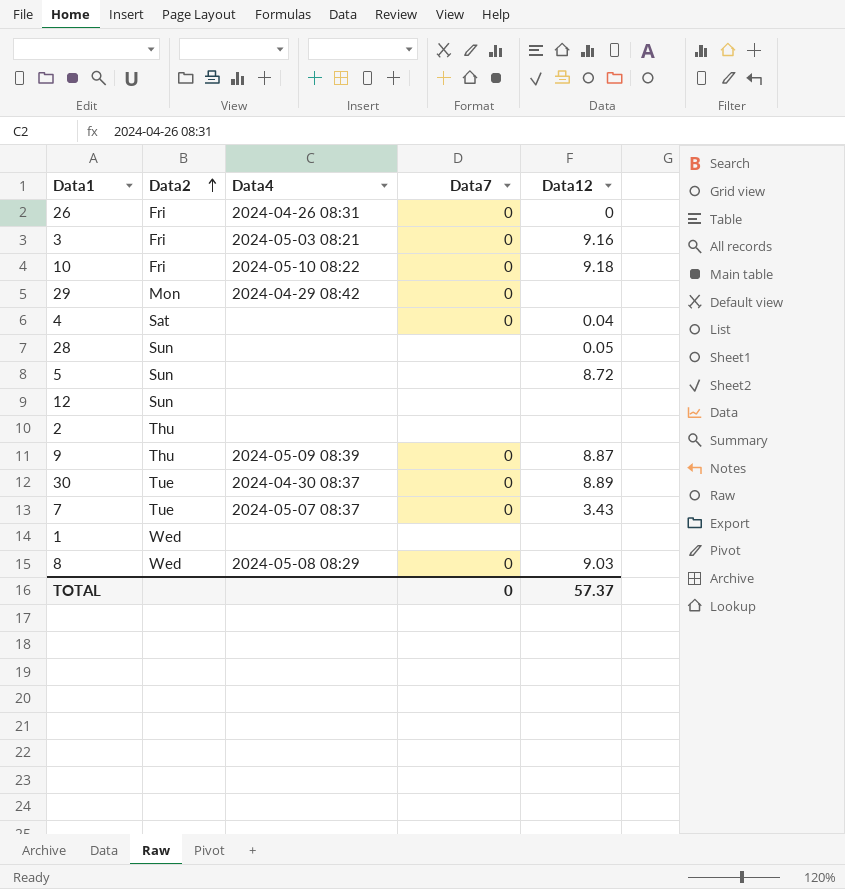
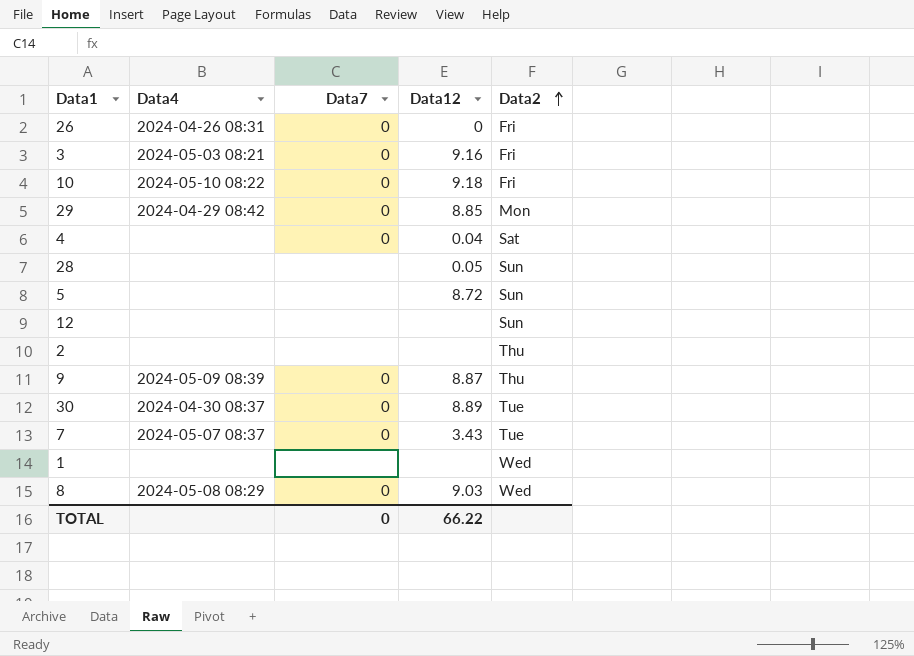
column Data2 | position: 2 -> 5
29 | Data12: none -> 8.85
TOTAL | Data12: 57.37 -> 66.22

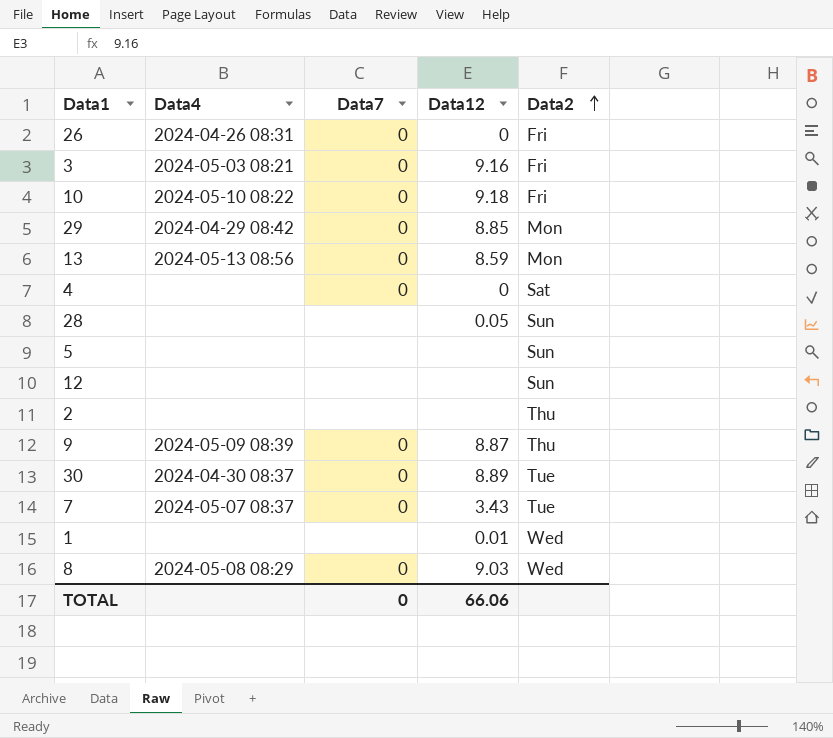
row 13: none -> 2024-05-13 08:56 | 0 | 8.59 | Mon
4 | Data12: 0.04 -> 0
5 | Data12: 8.72 -> none
1 | Data12: none -> 0.01
TOTAL | Data12: 66.22 -> 66.06

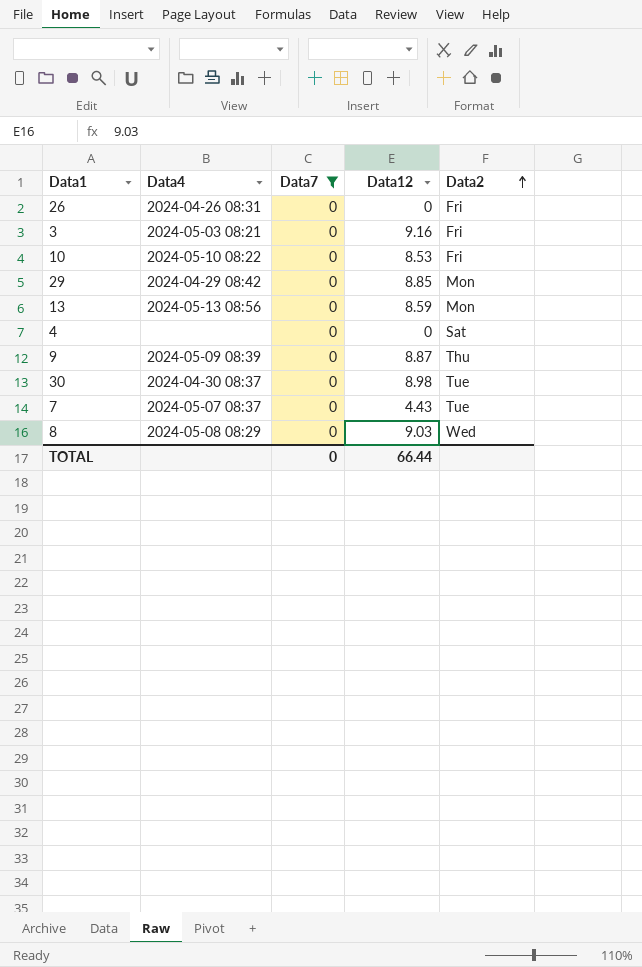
filter: none -> Data7 = 0
10 | Data12: 9.18 -> 8.53
30 | Data12: 8.89 -> 8.98
7 | Data12: 3.43 -> 4.43
TOTAL | Data12: 66.06 -> 66.44

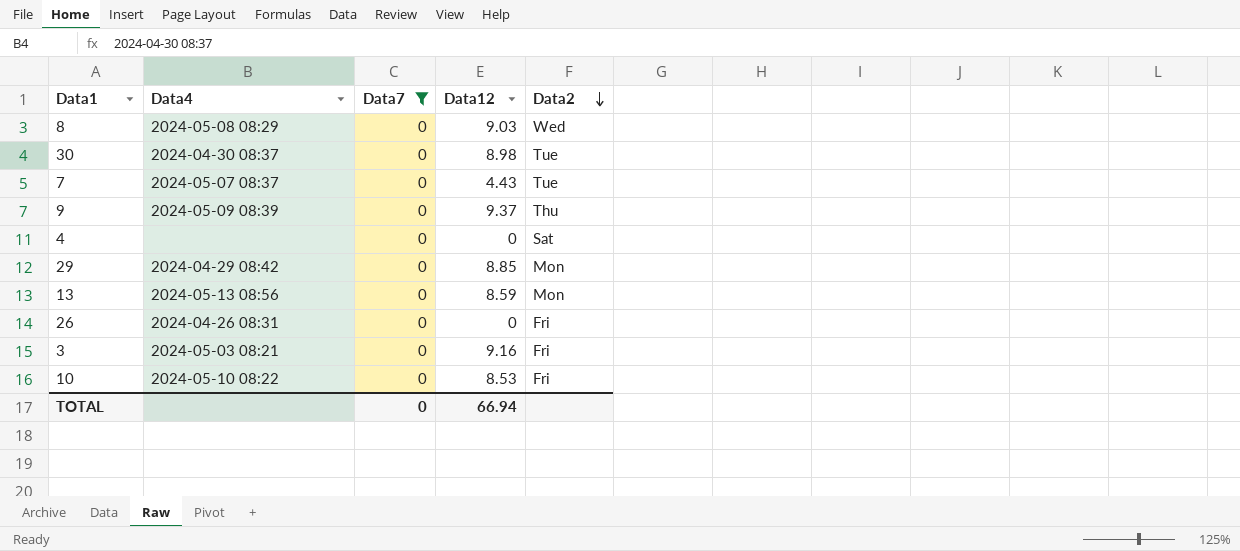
row order: Data2 ascending -> Data2 descending
9 | Data12: 8.87 -> 9.37
TOTAL | Data12: 66.44 -> 66.94

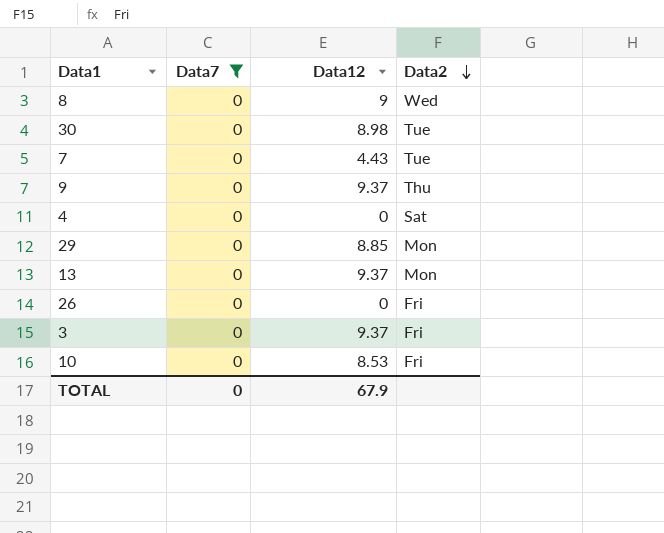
column Data4 | position: 2 -> none
8 | Data12: 9.03 -> 9
13 | Data12: 8.59 -> 9.37
3 | Data12: 9.16 -> 9.37
TOTAL | Data12: 66.94 -> 67.9

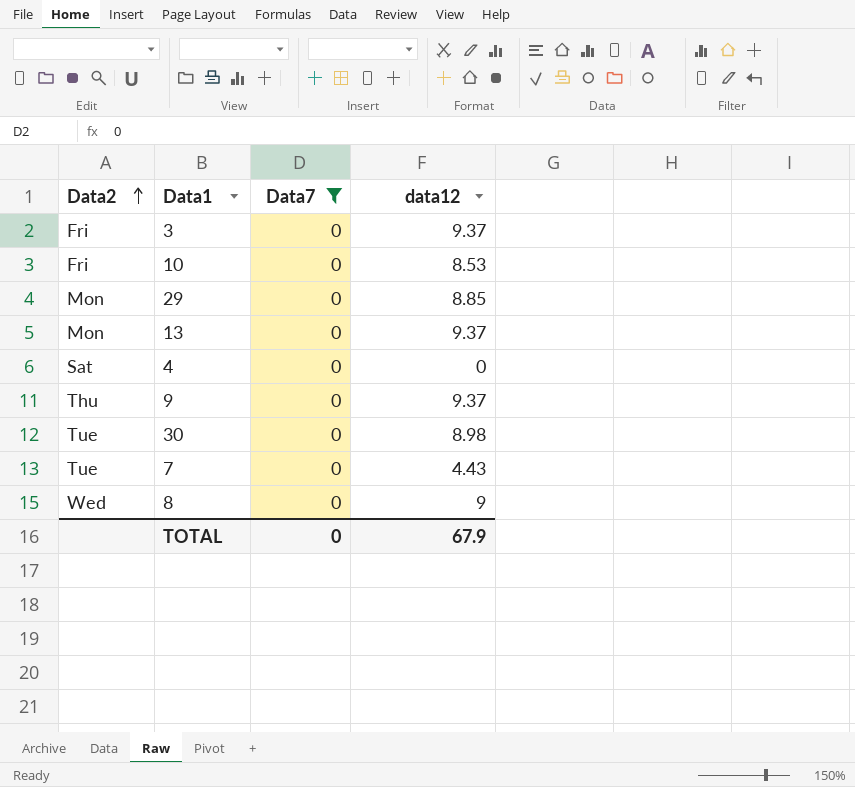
row order: Data2 descending -> Data2 ascending
column Data2 | position: 4 -> 1
column name: Data12 -> data12
row 26: 0 | 0 | Fri -> none

